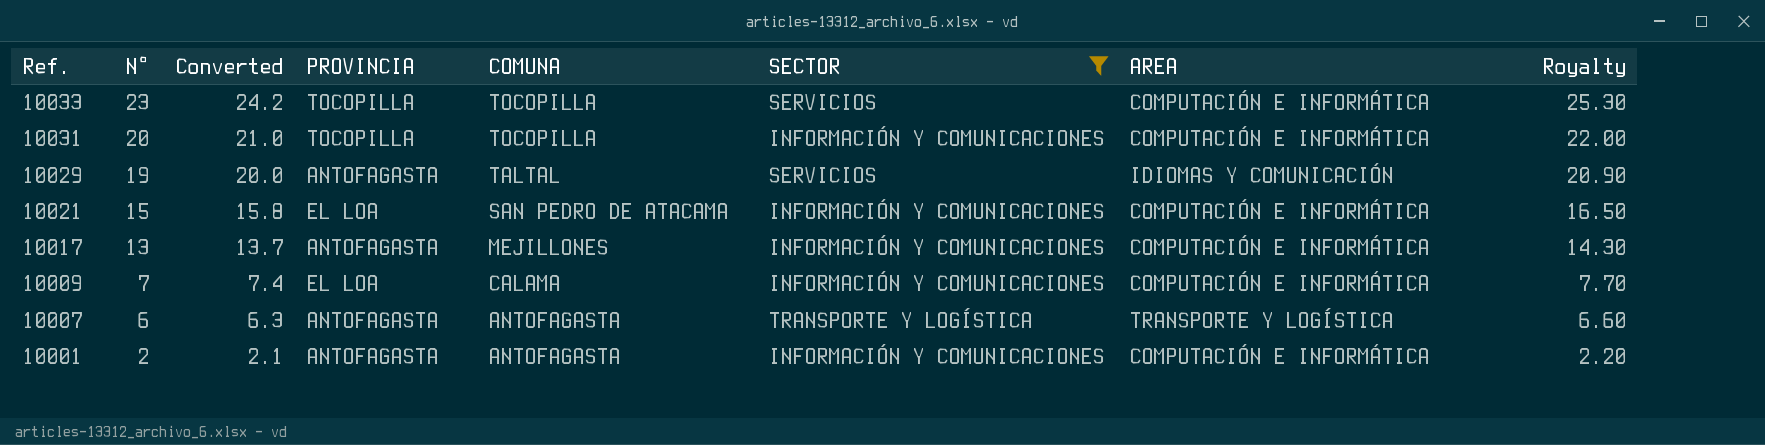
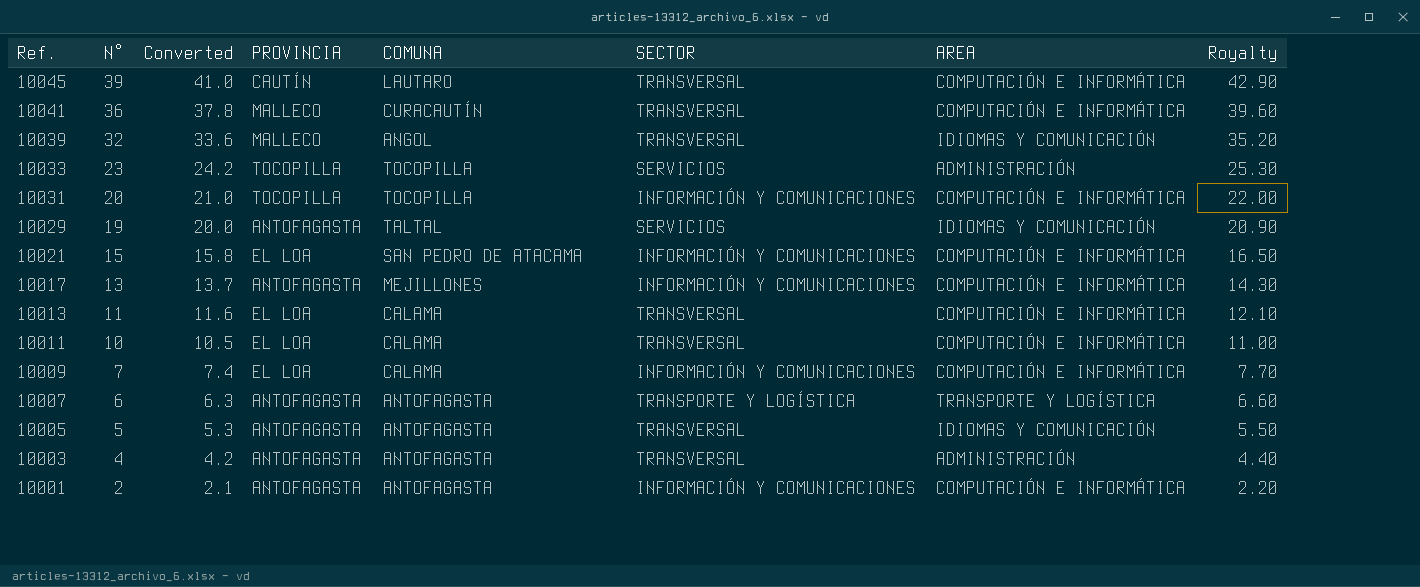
filter: SECTOR != TRANSVERSAL -> none
10033 | AREA: COMPUTACIÓN E INFORMÁTICA -> ADMINISTRACIÓN

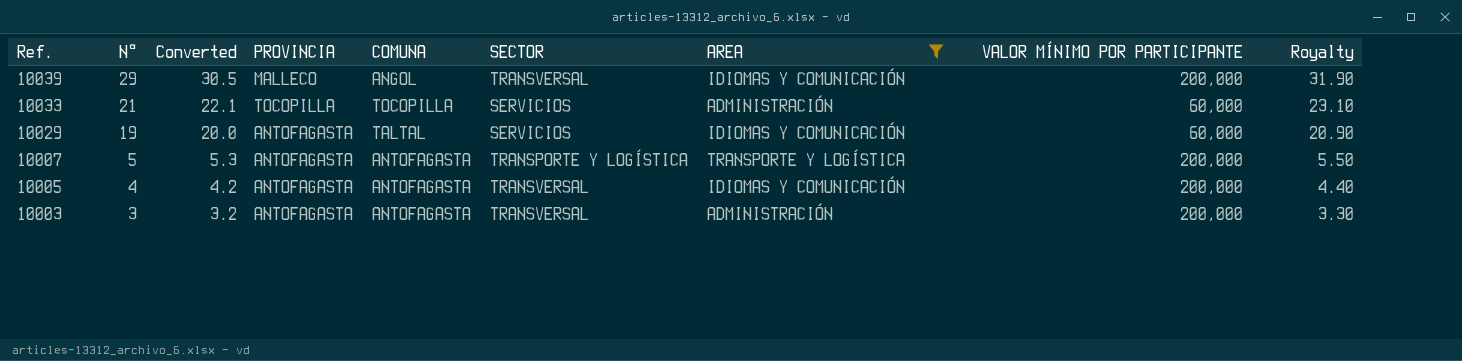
filter: none -> AREA != COMPUTACIÓN E INFORMÁTICA
column VALOR MÍNIMO POR PARTICIPANTE | position: none -> 8
10039 | N°: 32 -> 29
10039 | Converted: 33.6 -> 30.5
10039 | Royalty: 35.20 -> 31.90
10033 | N°: 23 -> 21
10033 | Converted: 24.2 -> 22.1
10033 | Royalty: 25.30 -> 23.10
10007 | N°: 6 -> 5
10007 | Converted: 6.3 -> 5.3
10007 | Royalty: 6.60 -> 5.50
10005 | N°: 5 -> 4
10005 | Converted: 5.3 -> 4.2
10005 | Royalty: 5.50 -> 4.40
10003 | N°: 4 -> 3
10003 | Converted: 4.2 -> 3.2
10003 | Royalty: 4.40 -> 3.30

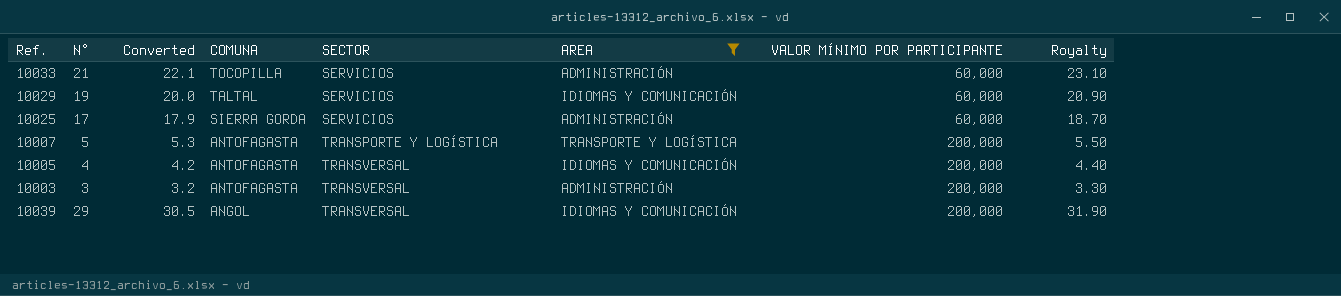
row order: Ref. descending -> COMUNA descending
column PROVINCIA | position: 4 -> none
row 10025: none -> 17 | 17.9 | SIERRA GORDA | SERVICIOS | ADMINISTRACIÓN | 60,000 | 18.70

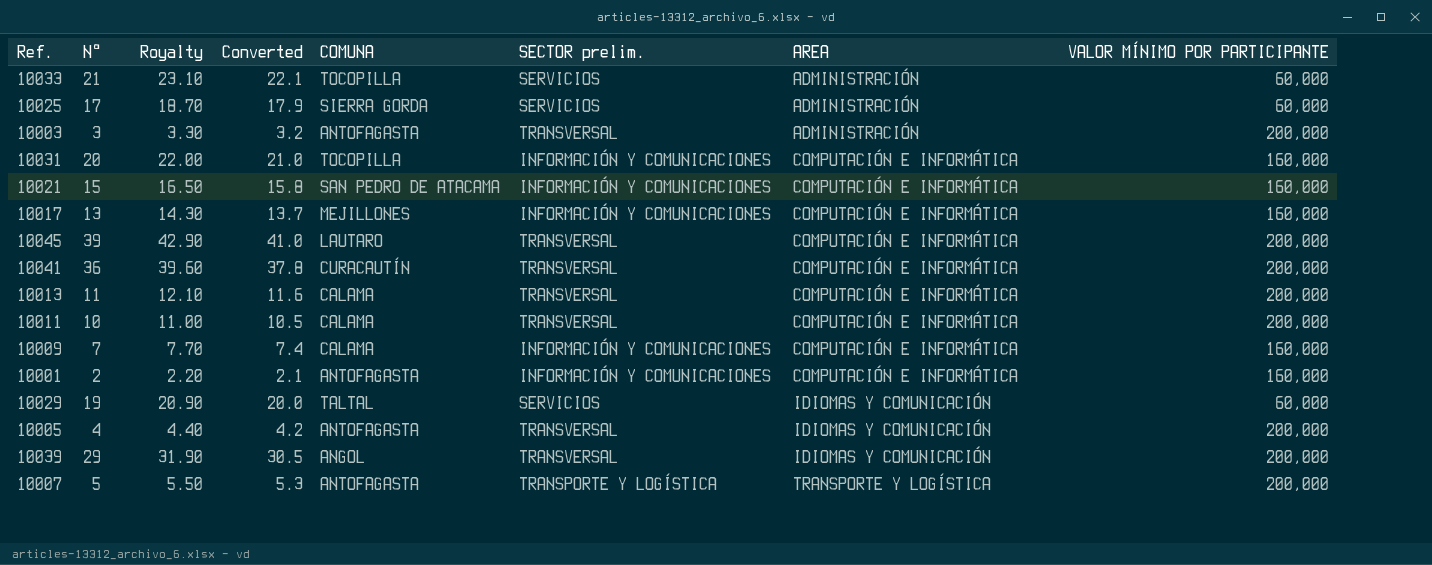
filter: AREA != COMPUTACIÓN E INFORMÁTICA -> none
row order: COMUNA descending -> AREA ascending
column Royalty | position: 8 -> 3
column name: SECTOR -> SECTOR prelim.

